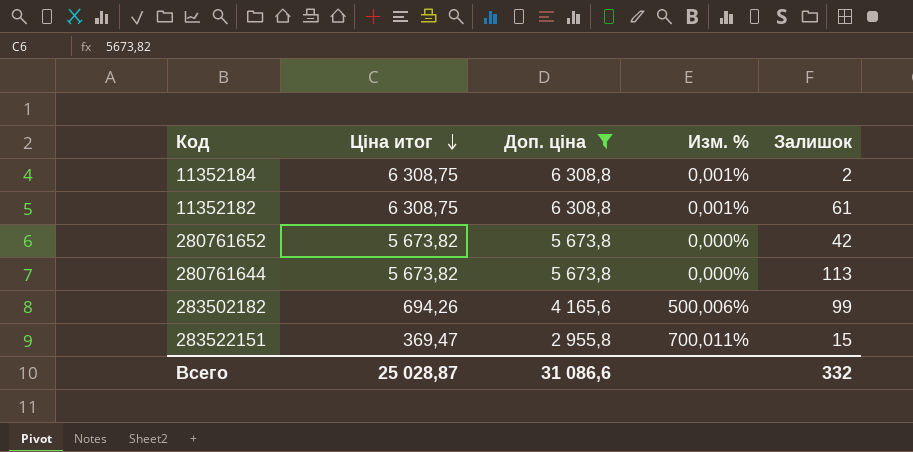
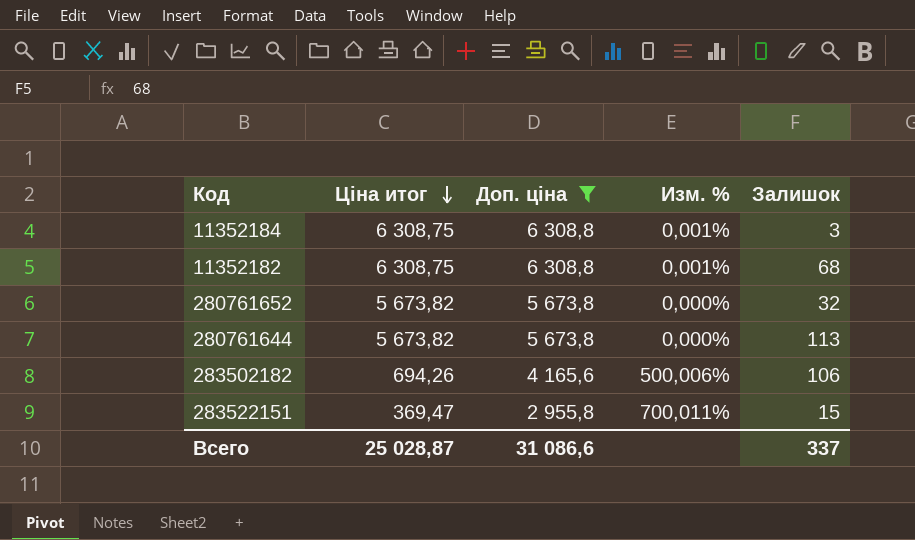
11352184 | Залишок: 2 -> 3
11352182 | Залишок: 61 -> 68
280761652 | Залишок: 42 -> 32
283502182 | Залишок: 99 -> 106
Всего | Залишок: 332 -> 337

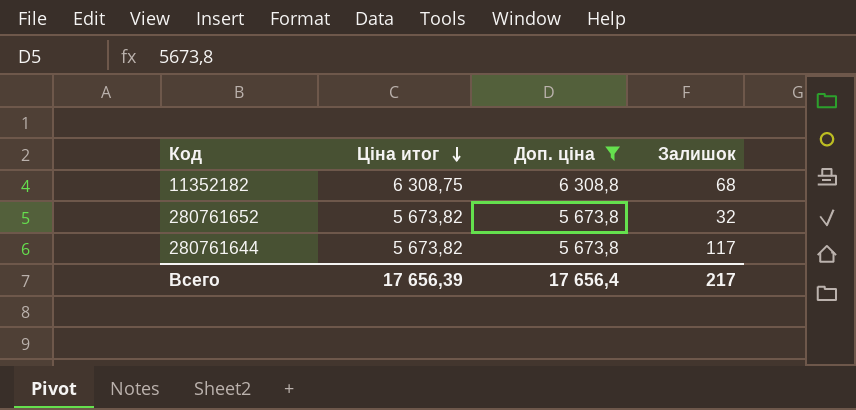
column Изм. % | formula: ([Доп. ціна] - [Ціна итог]) / [Ціна итог] -> none
row 11352184: 6 308,75 | 6 308,8 | 0,001% | 3 -> none
row 283502182: 694,26 | 4 165,6 | 500,006% | 106 -> none
row 283522151: 369,47 | 2 955,8 | 700,011% | 15 -> none
280761644 | Залишок: 113 -> 117
Всего | Ціна итог: 25 028,87 -> 17 656,39
Всего | Доп. ціна: 31 086,6 -> 17 656,4
Всего | Залишок: 337 -> 217

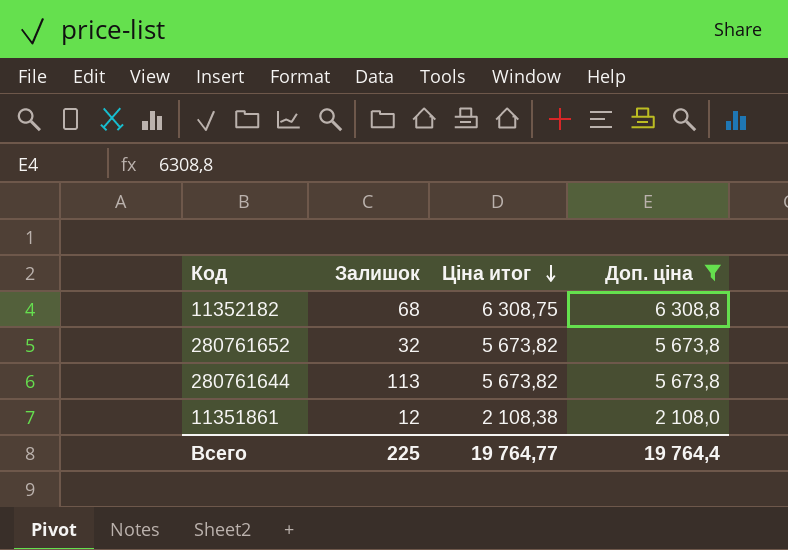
column Залишок | position: 4 -> 2
280761644 | Залишок: 117 -> 113
row 11351861: none -> 12 | 2 108,38 | 2 108,0
Всего | Залишок: 217 -> 225
Всего | Ціна итог: 17 656,39 -> 19 764,77
Всего | Доп. ціна: 17 656,4 -> 19 764,4

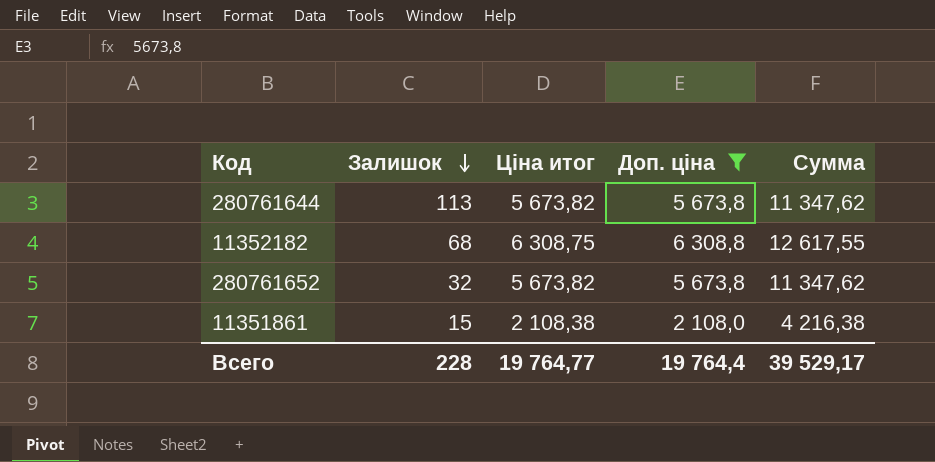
row order: Ціна итог descending -> Залишок descending
column Сумма | formula: none -> [Ціна итог] + [Доп. ціна]
11351861 | Залишок: 12 -> 15
Всего | Залишок: 225 -> 228

